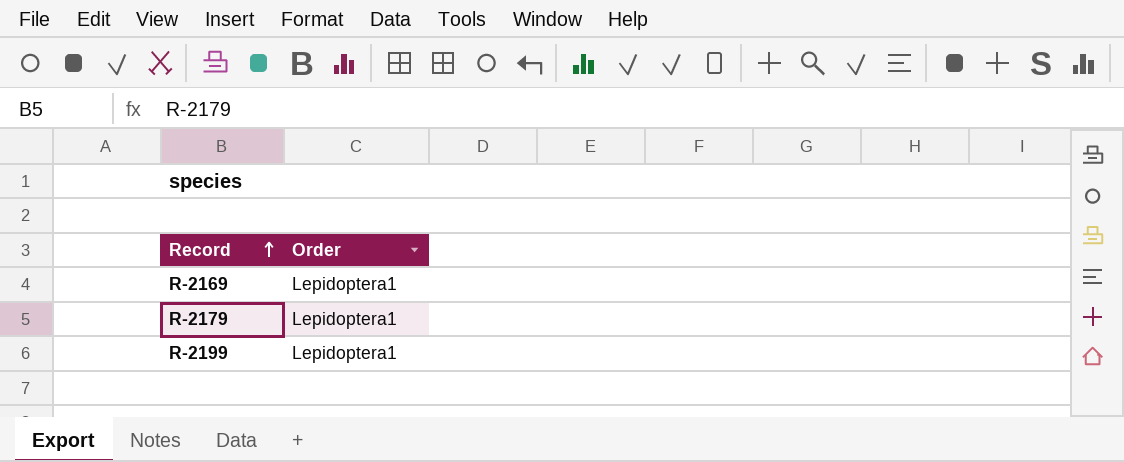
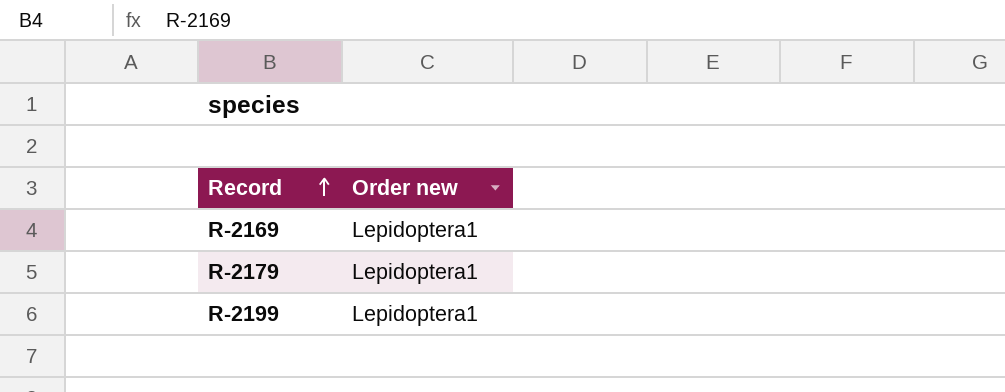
column name: Order -> Order new

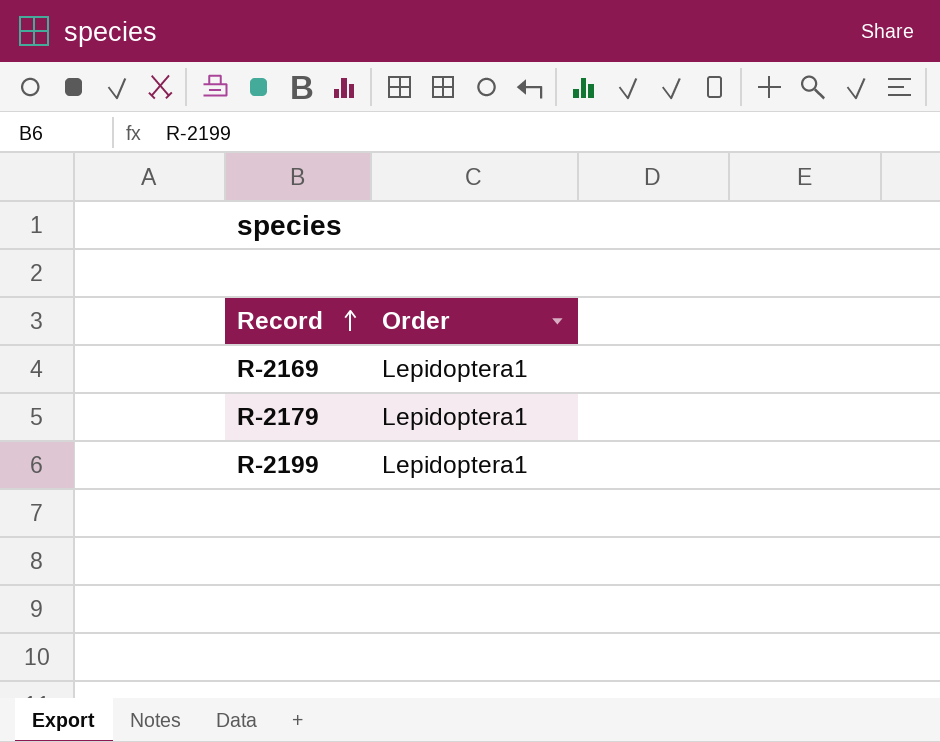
column name: Order new -> Order

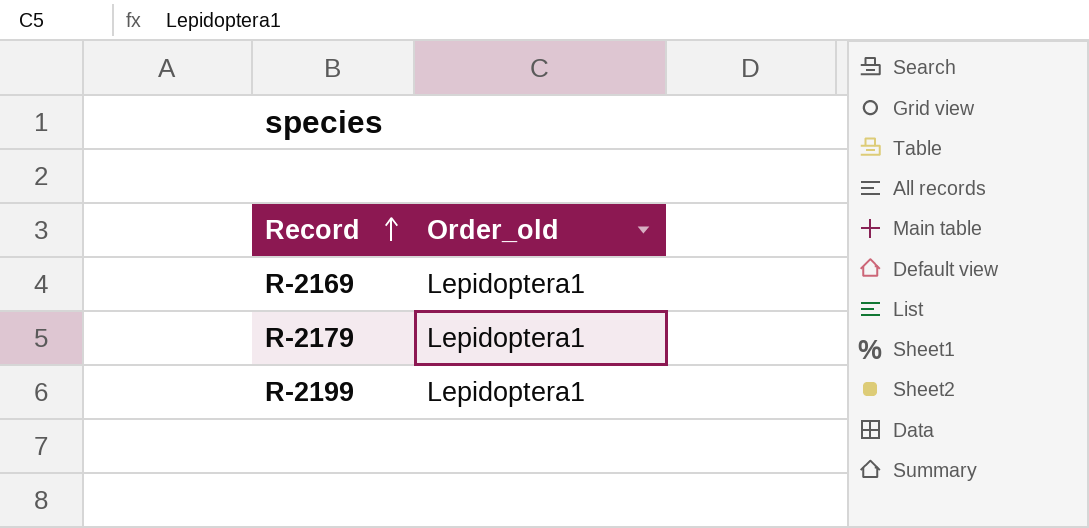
column name: Order -> Order_old

